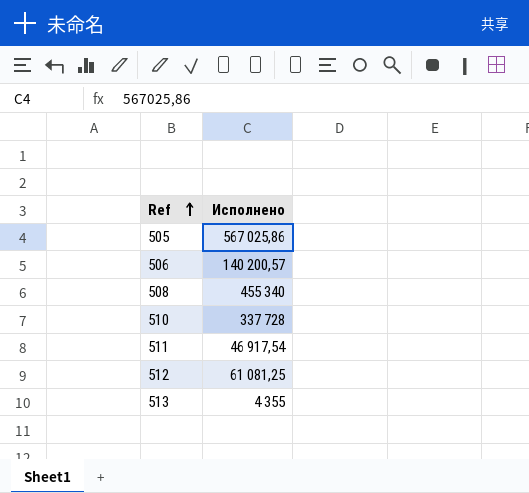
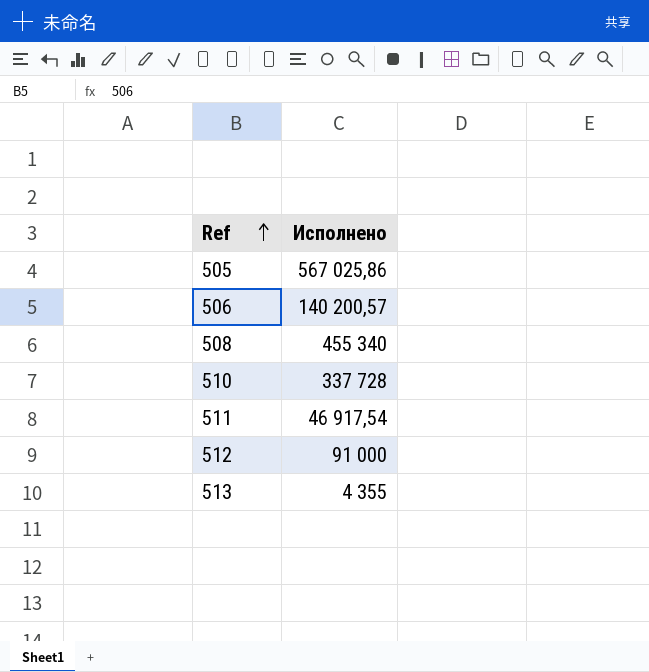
512 | Исполнено: 61 081,25 -> 91 000

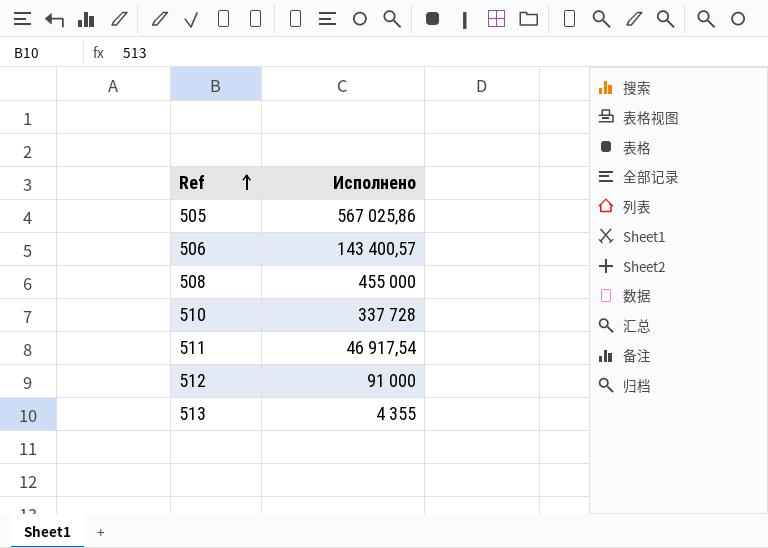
506 | Исполнено: 140 200,57 -> 143 400,57
508 | Исполнено: 455 340 -> 455 000

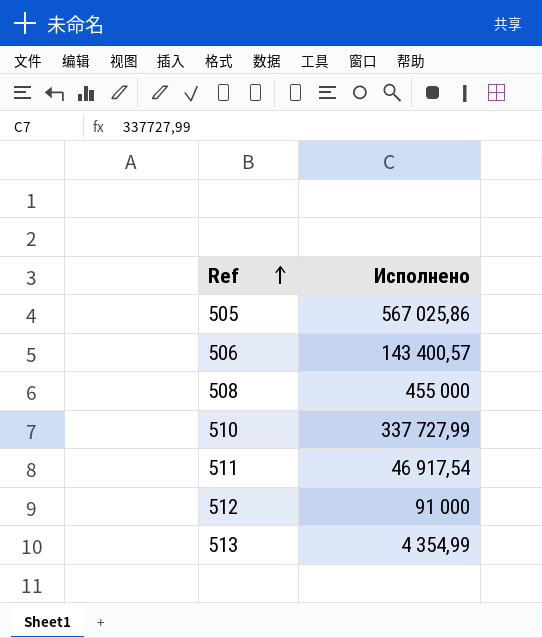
510 | Исполнено: 337 728 -> 337 727,99
513 | Исполнено: 4 355 -> 4 354,99

